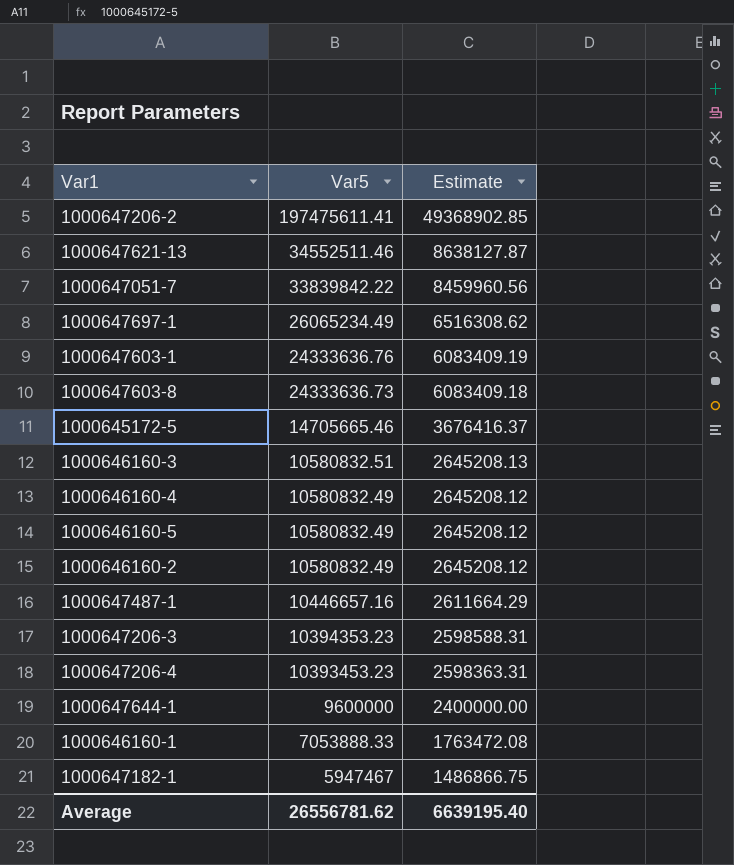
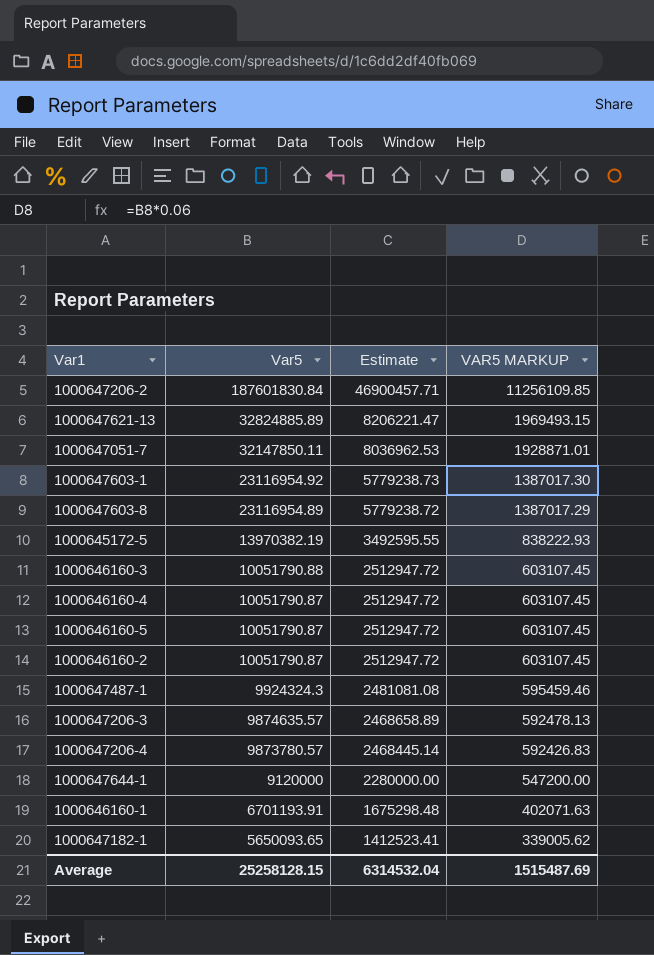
column VAR5 MARKUP | formula: none -> [Var5] * 0.06
row 1000647697-1: 26065234.49 | 6516308.62 -> none
1000647206-2 | Var5: 197475611.41 -> 187601830.84
1000647206-2 | Estimate: 49368902.85 -> 46900457.71
1000647621-13 | Var5: 34552511.46 -> 32824885.89
1000647621-13 | Estimate: 8638127.87 -> 8206221.47
1000647051-7 | Var5: 33839842.22 -> 32147850.11
1000647051-7 | Estimate: 8459960.56 -> 8036962.53
1000647603-1 | Var5: 24333636.76 -> 23116954.92
1000647603-1 | Estimate: 6083409.19 -> 5779238.73
1000647603-8 | Var5: 24333636.73 -> 23116954.89
1000647603-8 | Estimate: 6083409.18 -> 5779238.72
1000645172-5 | Var5: 14705665.46 -> 13970382.19
1000645172-5 | Estimate: 3676416.37 -> 3492595.55
1000646160-3 | Var5: 10580832.51 -> 10051790.88
1000646160-3 | Estimate: 2645208.13 -> 2512947.72
1000646160-4 | Var5: 10580832.49 -> 10051790.87
1000646160-4 | Estimate: 2645208.12 -> 2512947.72
1000646160-5 | Var5: 10580832.49 -> 10051790.87
1000646160-5 | Estimate: 2645208.12 -> 2512947.72
1000646160-2 | Var5: 10580832.49 -> 10051790.87
1000646160-2 | Estimate: 2645208.12 -> 2512947.72
1000647487-1 | Var5: 10446657.16 -> 9924324.3
1000647487-1 | Estimate: 2611664.29 -> 2481081.08
1000647206-3 | Var5: 10394353.23 -> 9874635.57
1000647206-3 | Estimate: 2598588.31 -> 2468658.89
1000647206-4 | Var5: 10393453.23 -> 9873780.57
1000647206-4 | Estimate: 2598363.31 -> 2468445.14
1000647644-1 | Var5: 9600000 -> 9120000
1000647644-1 | Estimate: 2400000.00 -> 2280000.00
1000646160-1 | Var5: 7053888.33 -> 6701193.91
1000646160-1 | Estimate: 1763472.08 -> 1675298.48
1000647182-1 | Var5: 5947467 -> 5650093.65
1000647182-1 | Estimate: 1486866.75 -> 1412523.41
Average | Var5: 26556781.62 -> 25258128.15
Average | Estimate: 6639195.40 -> 6314532.04

